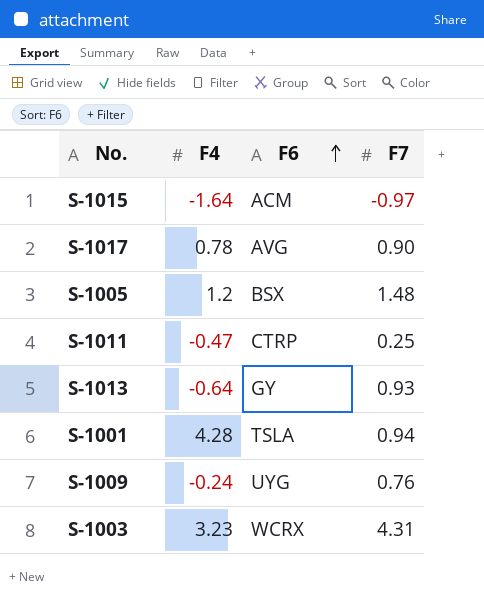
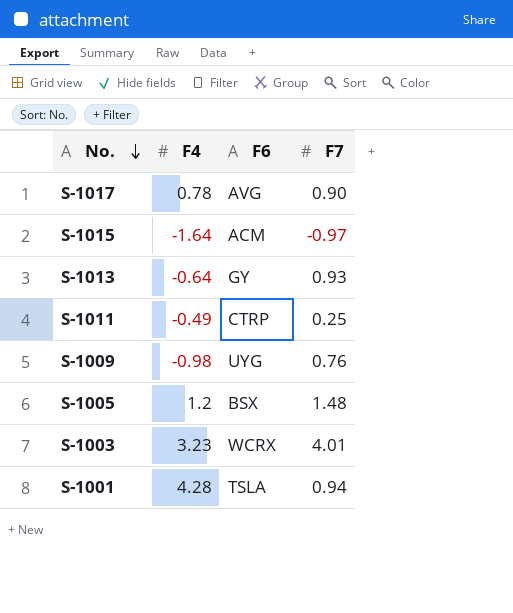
row order: F6 ascending -> No. descending
S-1011 | F4: -0.47 -> -0.49
S-1009 | F4: -0.24 -> -0.98
S-1003 | F7: 4.31 -> 4.01

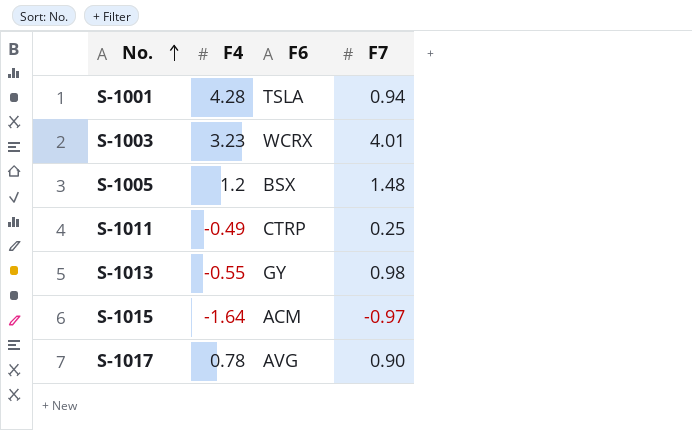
row order: No. descending -> No. ascending
row S-1009: -0.98 | UYG | 0.76 -> none
S-1013 | F4: -0.64 -> -0.55
S-1013 | F7: 0.93 -> 0.98

